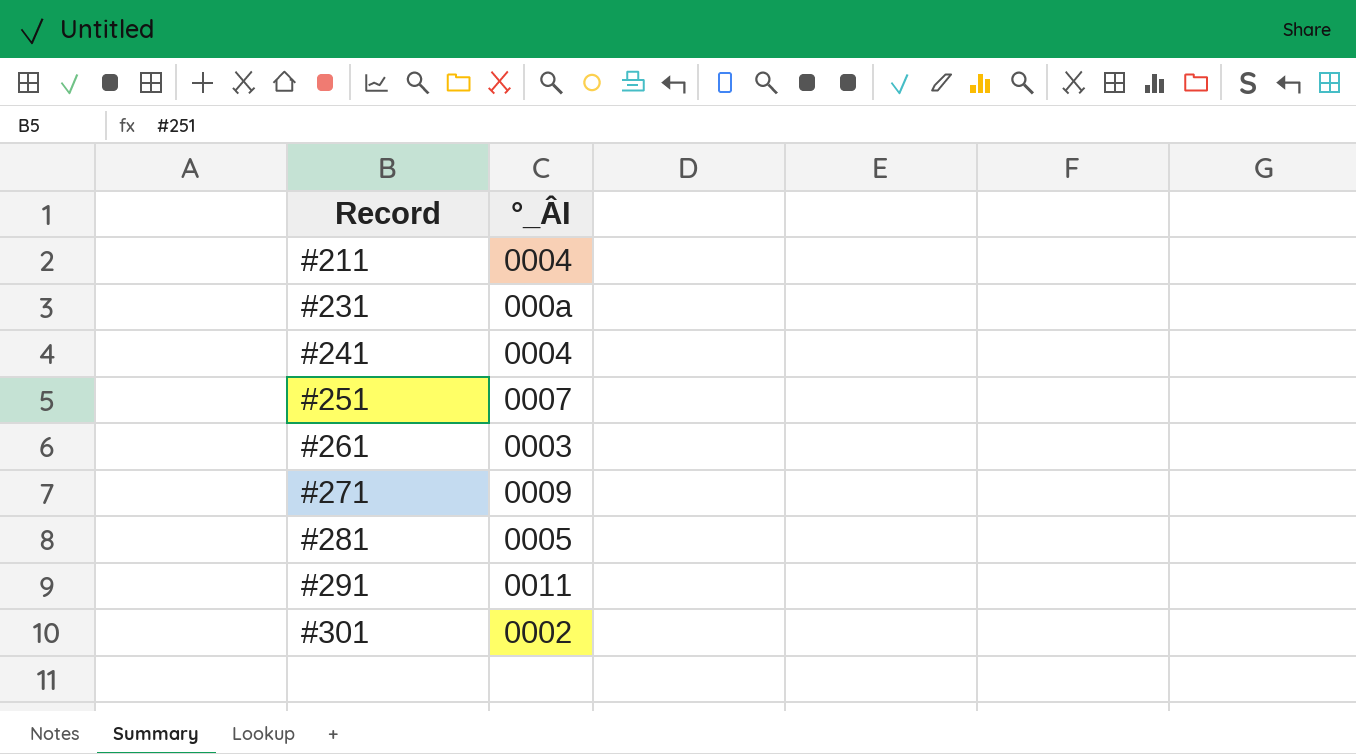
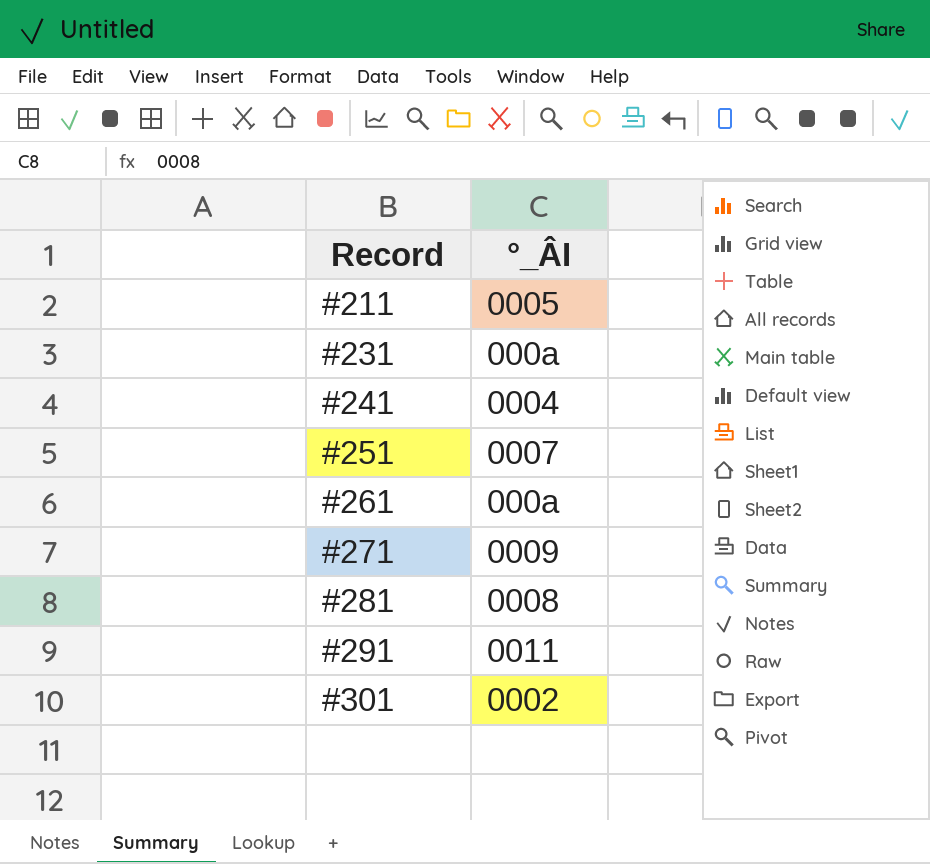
#211 | °_ÂI: 0004 -> 0005
#261 | °_ÂI: 0003 -> 000a
#281 | °_ÂI: 0005 -> 0008

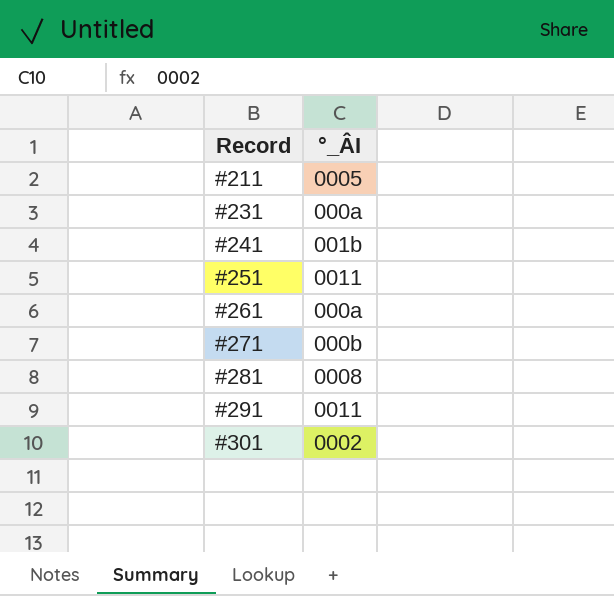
#241 | °_ÂI: 0004 -> 001b
#251 | °_ÂI: 0007 -> 0011
#271 | °_ÂI: 0009 -> 000b

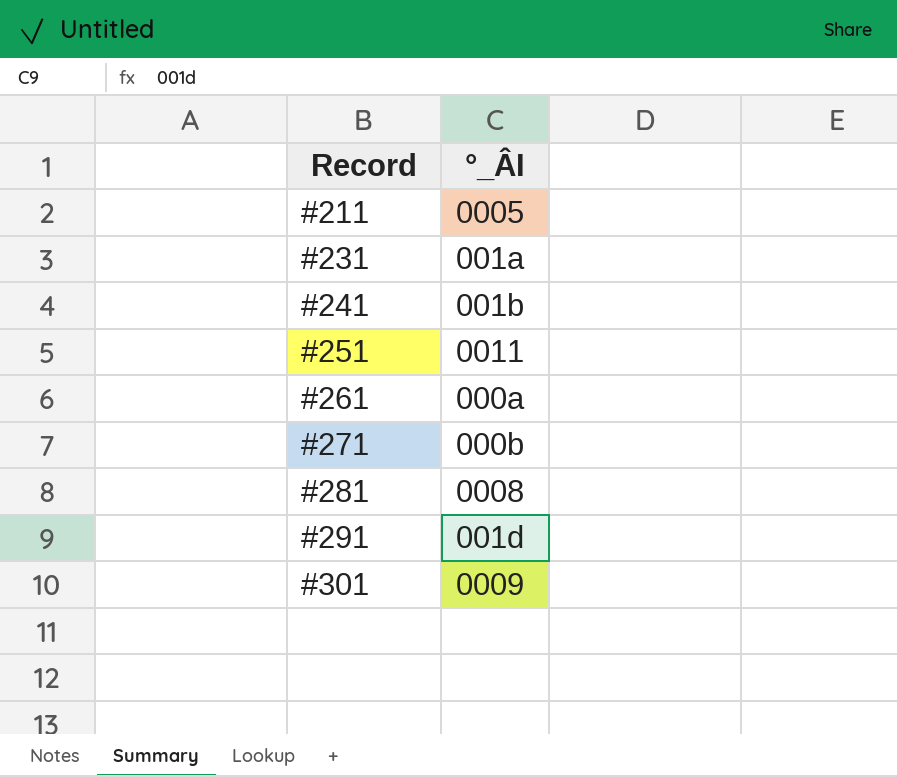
#231 | °_ÂI: 000a -> 001a
#291 | °_ÂI: 0011 -> 001d
#301 | °_ÂI: 0002 -> 0009

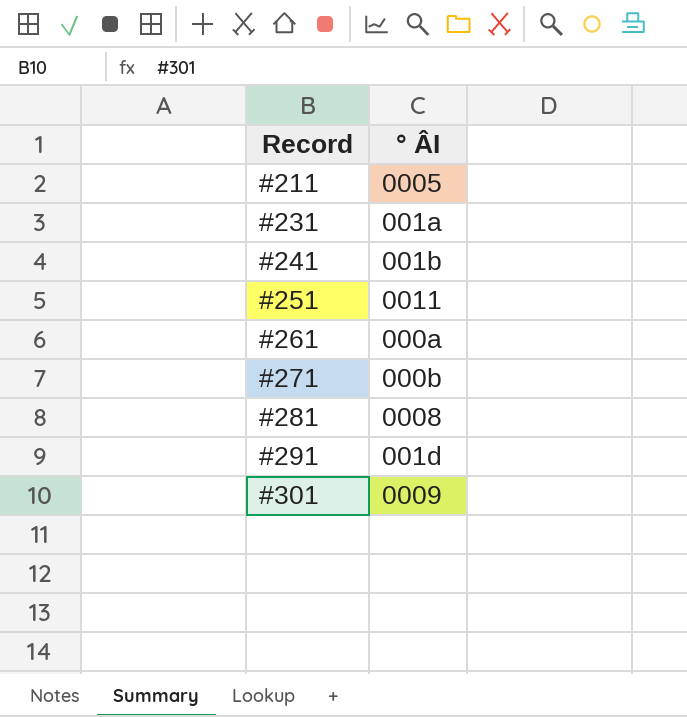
column name: °_ÂI -> ° ÂI

